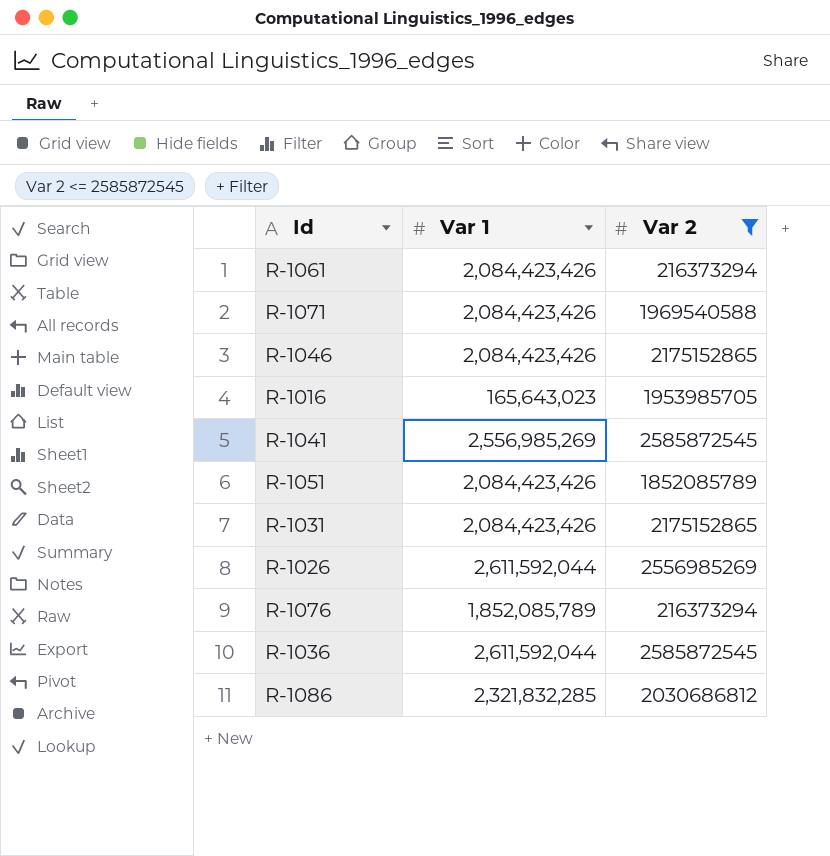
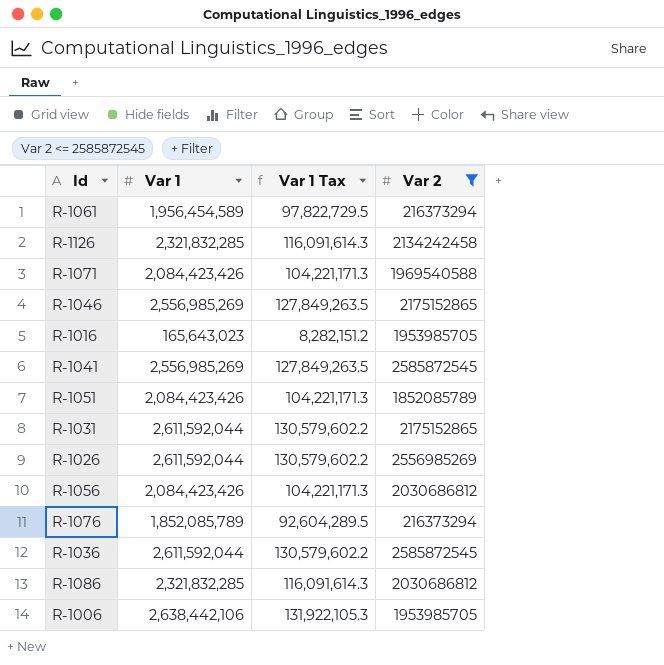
column Var 1 Tax | formula: none -> [Var 1] * 0.05
R-1061 | Var 1: 2,084,423,426 -> 1,956,454,589
row R-1126: none -> 2,321,832,285 | 116,091,614.3 | 2134242458
R-1046 | Var 1: 2,084,423,426 -> 2,556,985,269
R-1031 | Var 1: 2,084,423,426 -> 2,611,592,044
row R-1056: none -> 2,084,423,426 | 104,221,171.3 | 2030686812
row R-1006: none -> 2,638,442,106 | 131,922,105.3 | 1953985705

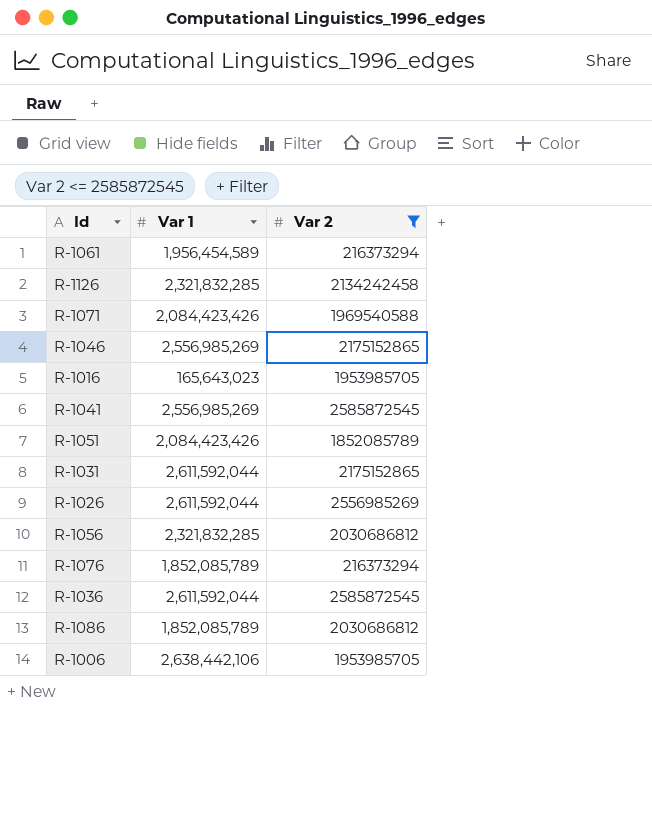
column Var 1 Tax | formula: [Var 1] * 0.05 -> none
R-1056 | Var 1: 2,084,423,426 -> 2,321,832,285
R-1086 | Var 1: 2,321,832,285 -> 1,852,085,789

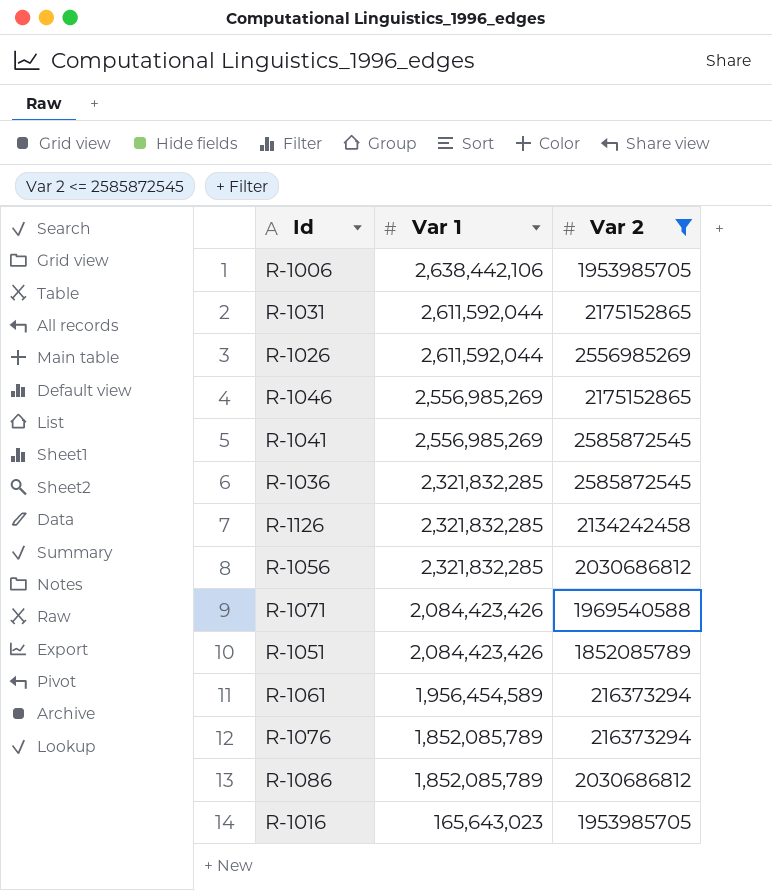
row order: none -> Var 1 descending
R-1036 | Var 1: 2,611,592,044 -> 2,321,832,285

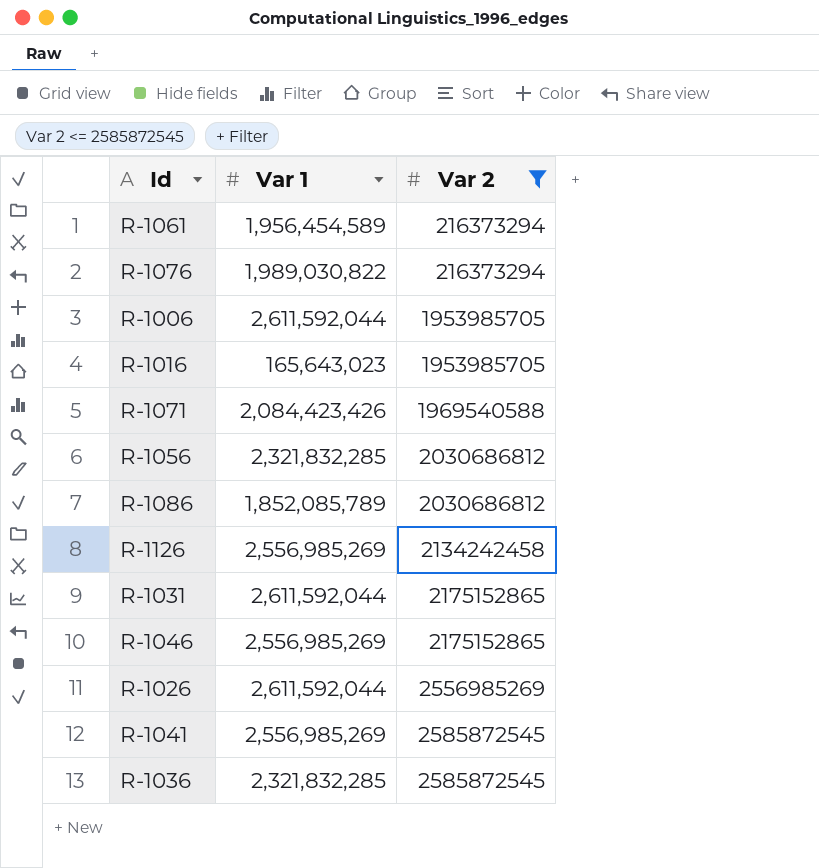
row order: Var 1 descending -> Var 2 ascending
row R-1051: 2,084,423,426 | 1852085789 -> none
R-1076 | Var 1: 1,852,085,789 -> 1,989,030,822
R-1006 | Var 1: 2,638,442,106 -> 2,611,592,044
R-1126 | Var 1: 2,321,832,285 -> 2,556,985,269

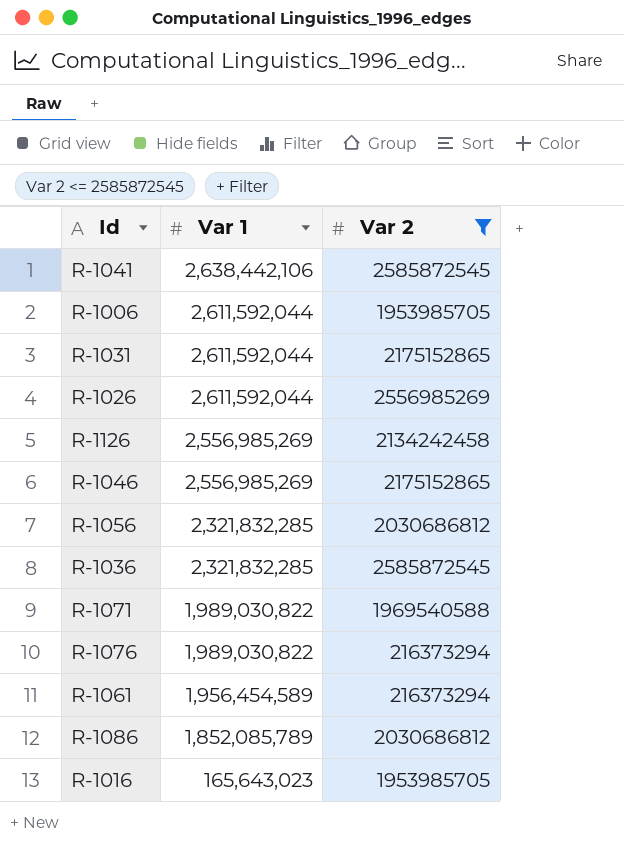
row order: Var 2 ascending -> Var 1 descending
R-1041 | Var 1: 2,556,985,269 -> 2,638,442,106
R-1071 | Var 1: 2,084,423,426 -> 1,989,030,822

